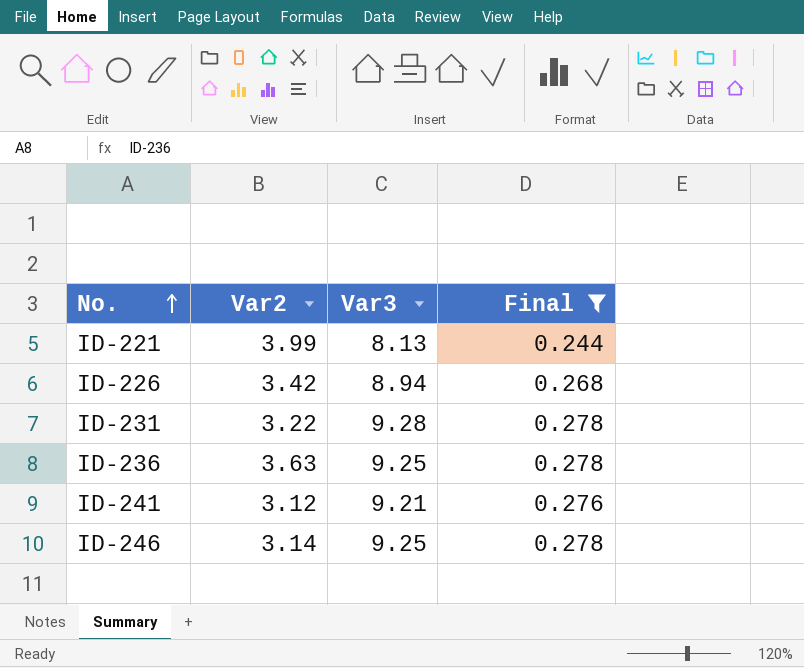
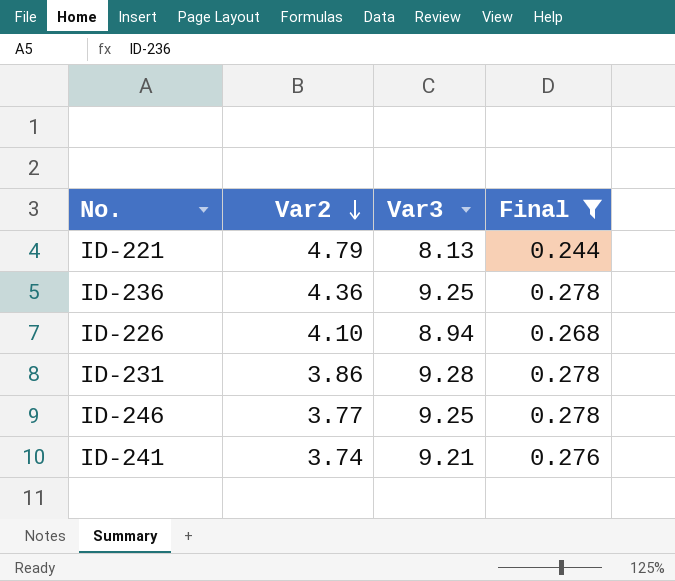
row order: No. ascending -> Var2 descending
ID-221 | Var2: 3.99 -> 4.79
ID-236 | Var2: 3.63 -> 4.36
ID-226 | Var2: 3.42 -> 4.10
ID-231 | Var2: 3.22 -> 3.86
ID-246 | Var2: 3.14 -> 3.77
ID-241 | Var2: 3.12 -> 3.74

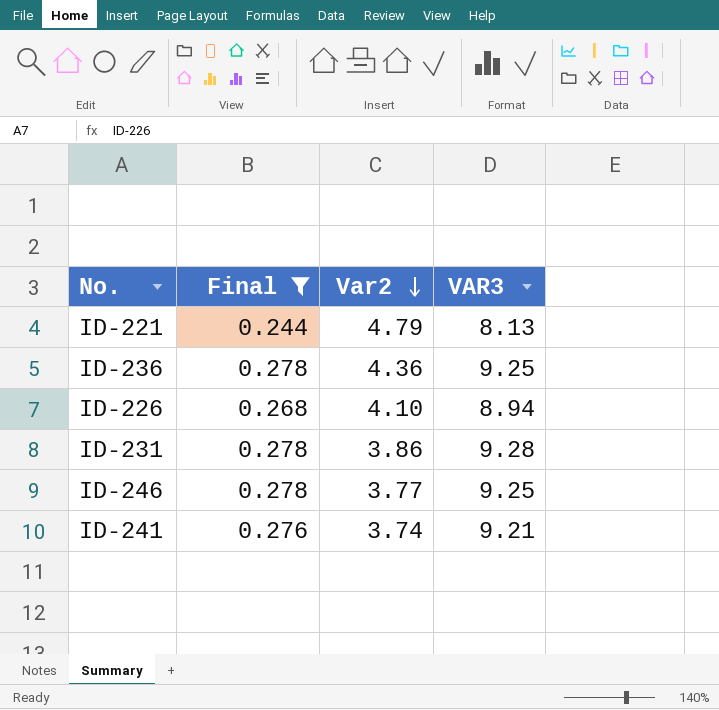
column Final | position: 4 -> 2
column name: Var3 -> VAR3

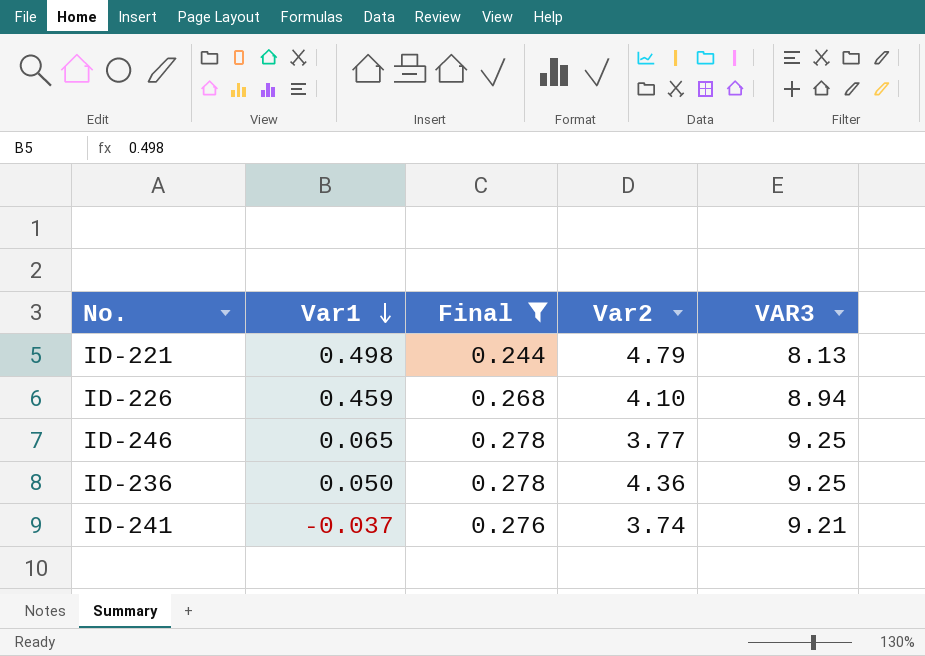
row order: Var2 descending -> Var1 descending
column Var1 | position: none -> 2
row ID-231: 0.278 | 3.86 | 9.28 -> none

